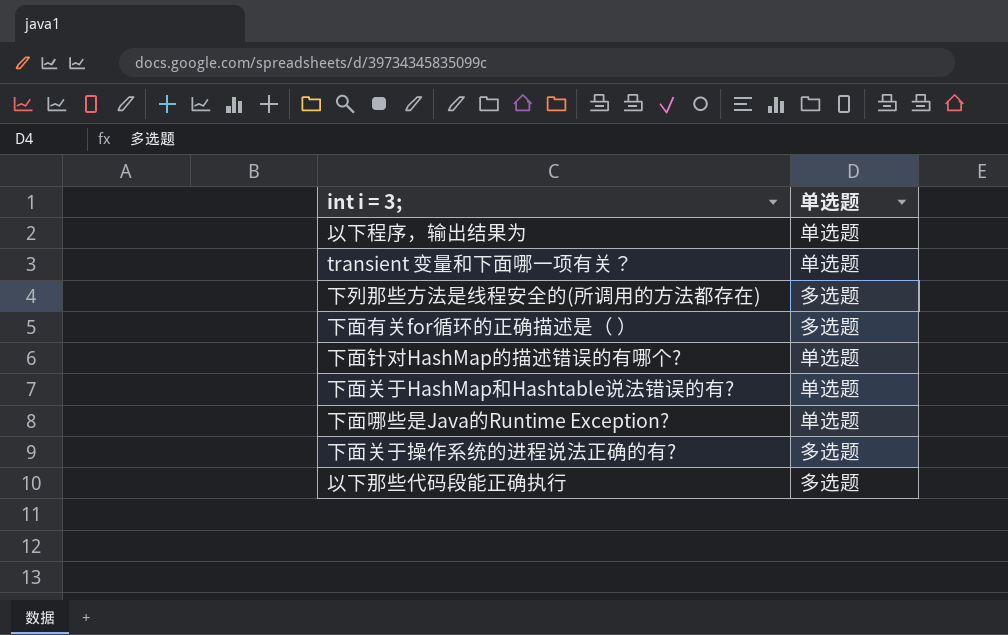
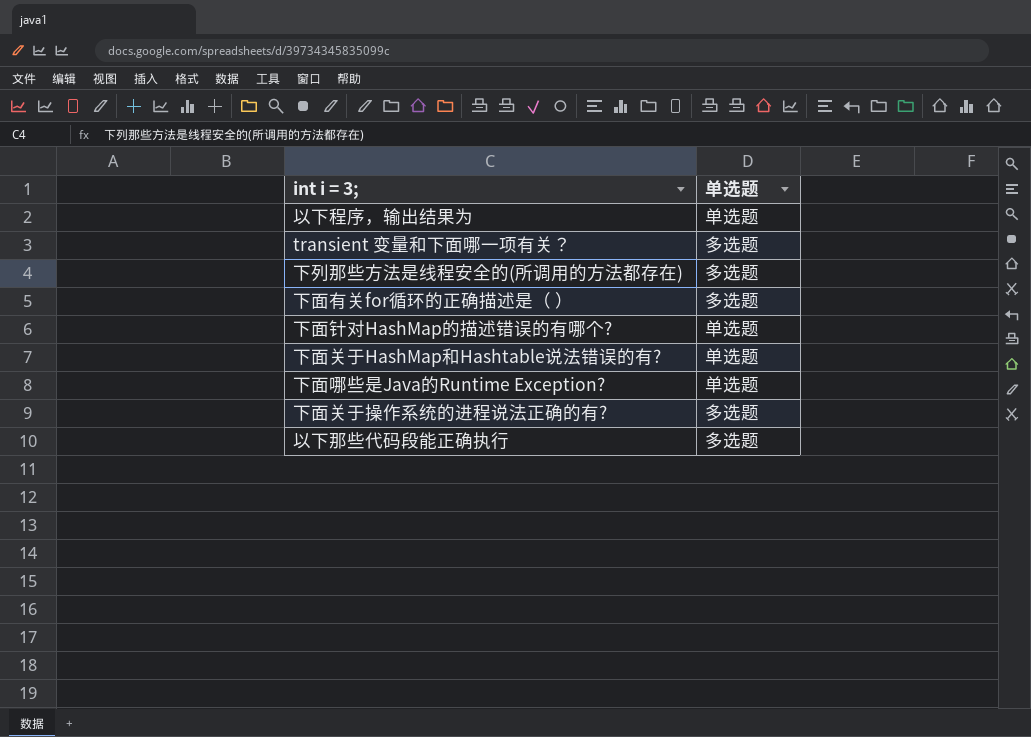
transient 变量和下面哪一项有关？ | 单选题: 单选题 -> 多选题

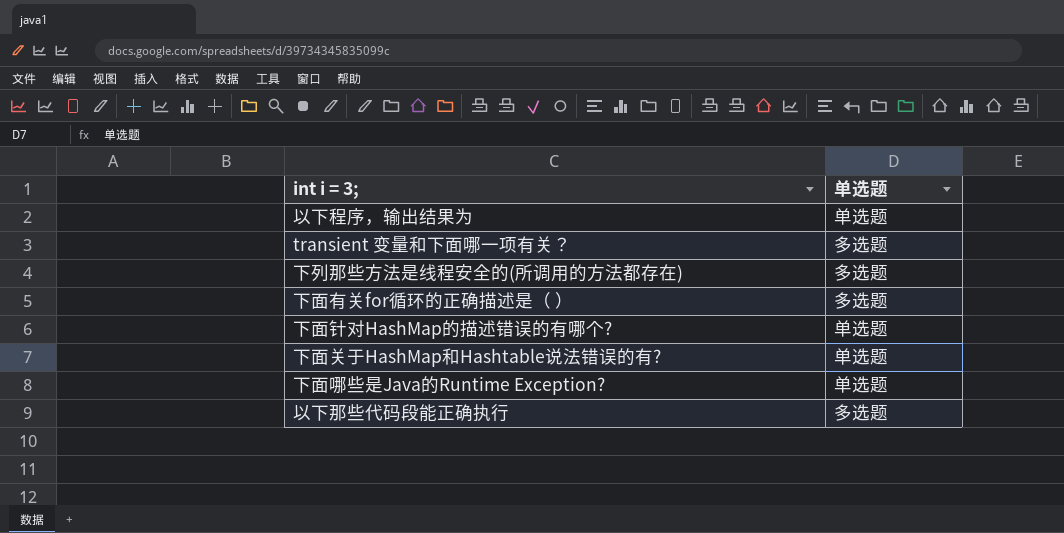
row 下面关于操作系统的进程说法正确的有?: 多选题 -> none

